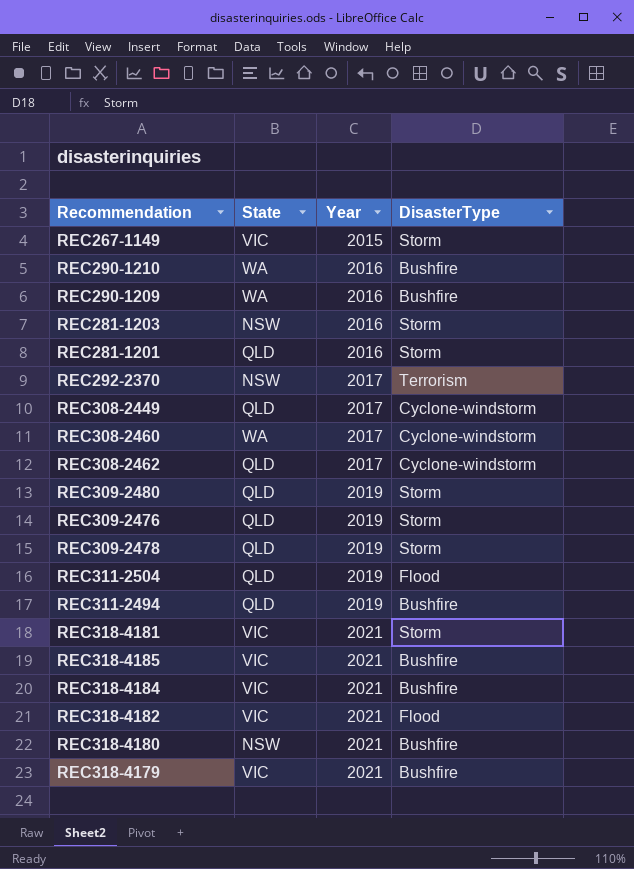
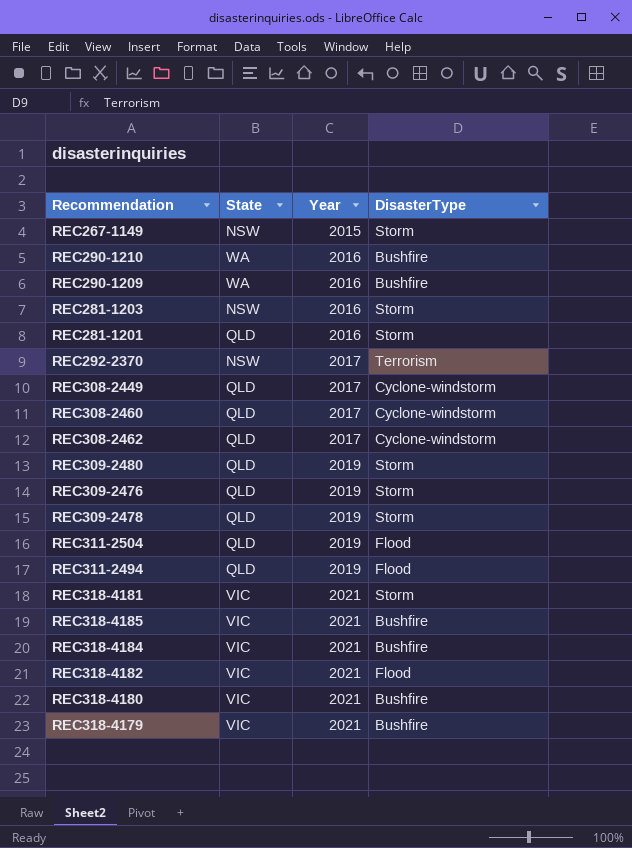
REC267-1149 | State: VIC -> NSW
REC308-2460 | State: WA -> QLD
REC311-2494 | DisasterType: Bushfire -> Flood
REC318-4180 | State: NSW -> VIC

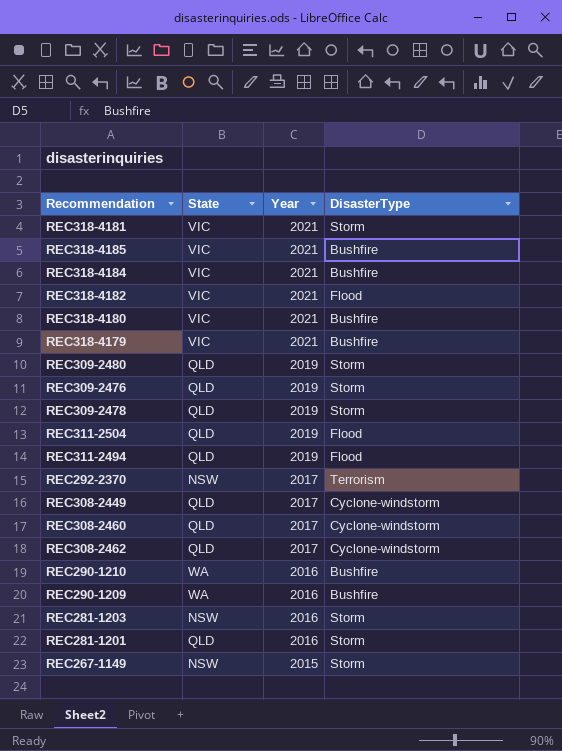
row order: Year ascending -> Year descending

